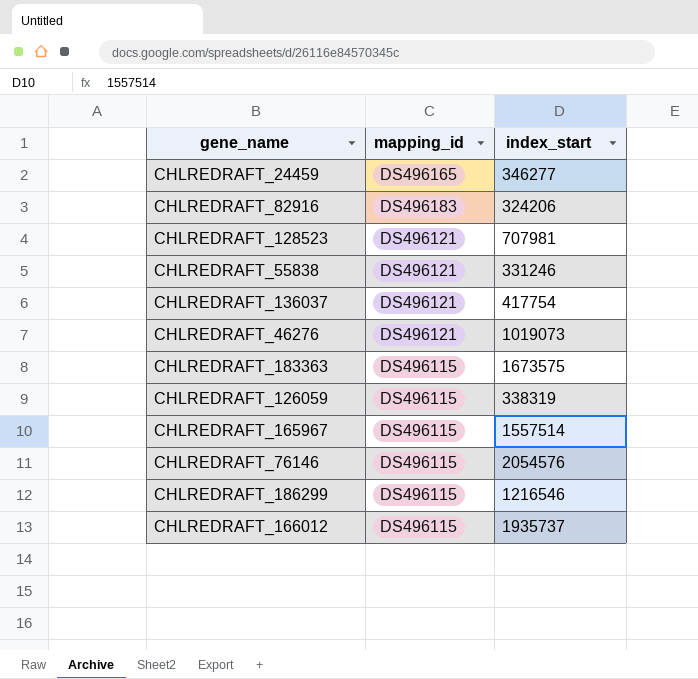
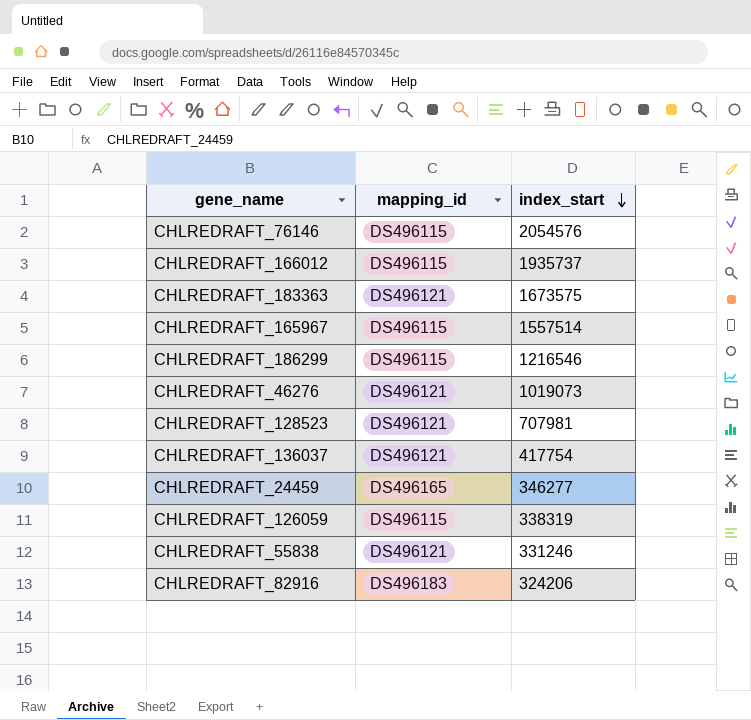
row order: none -> index_start descending
CHLREDRAFT_183363 | mapping_id: DS496115 -> DS496121

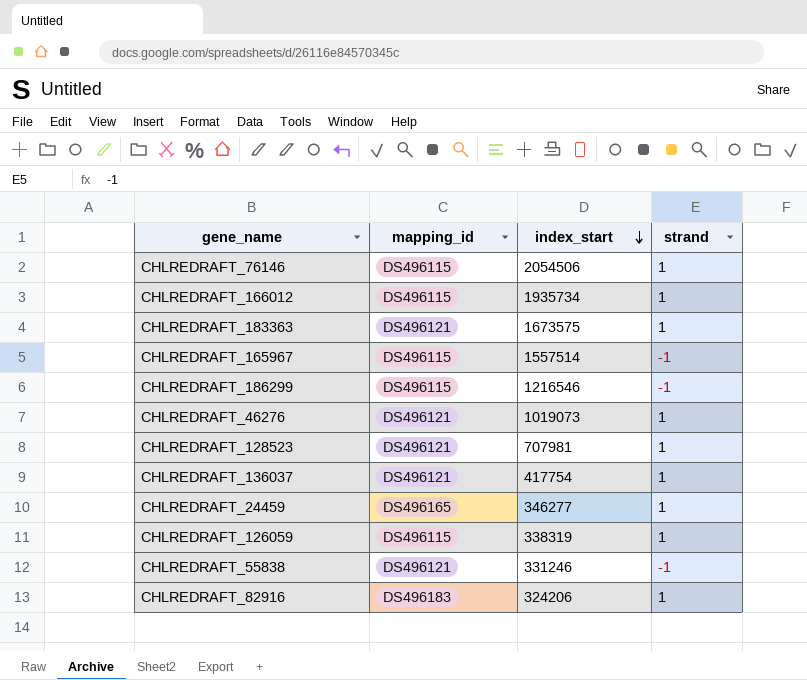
column strand | position: none -> 4
CHLREDRAFT_76146 | index_start: 2054576 -> 2054506
CHLREDRAFT_166012 | index_start: 1935737 -> 1935734

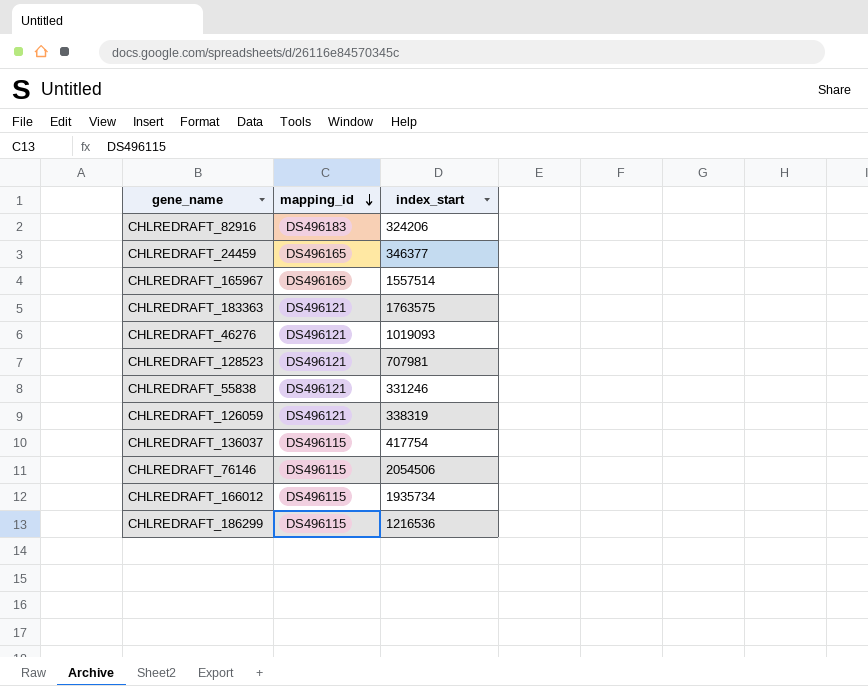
row order: index_start descending -> mapping_id descending
column strand | position: 4 -> none
CHLREDRAFT_24459 | index_start: 346277 -> 346377
CHLREDRAFT_165967 | mapping_id: DS496115 -> DS496165
CHLREDRAFT_183363 | index_start: 1673575 -> 1763575
CHLREDRAFT_46276 | index_start: 1019073 -> 1019093
CHLREDRAFT_126059 | mapping_id: DS496115 -> DS496121
CHLREDRAFT_136037 | mapping_id: DS496121 -> DS496115
CHLREDRAFT_186299 | index_start: 1216546 -> 1216536

